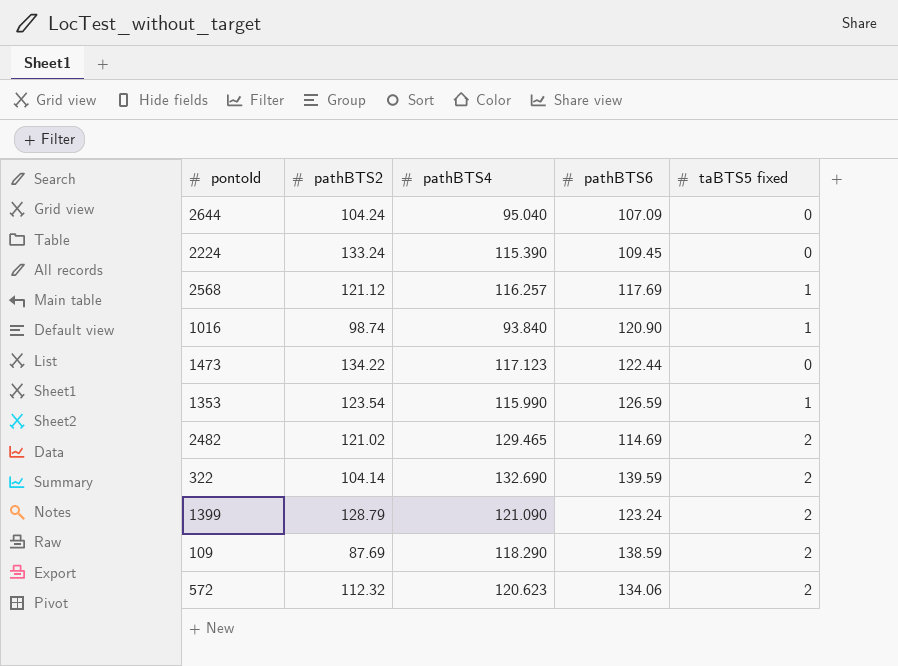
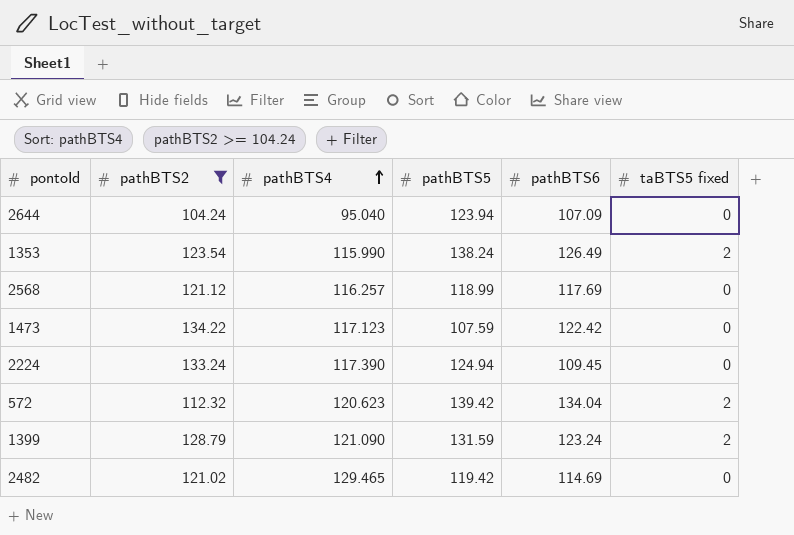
filter: none -> pathBTS2 >= 104.24
row order: none -> pathBTS4 ascending
column pathBTS5 | position: none -> 4
1353 | pathBTS6: 126.59 -> 126.49
1353 | taBTS5 fixed: 1 -> 2
2568 | taBTS5 fixed: 1 -> 0
1473 | pathBTS6: 122.44 -> 122.42
2224 | pathBTS4: 115.390 -> 117.390
572 | pathBTS6: 134.06 -> 134.04
2482 | taBTS5 fixed: 2 -> 0

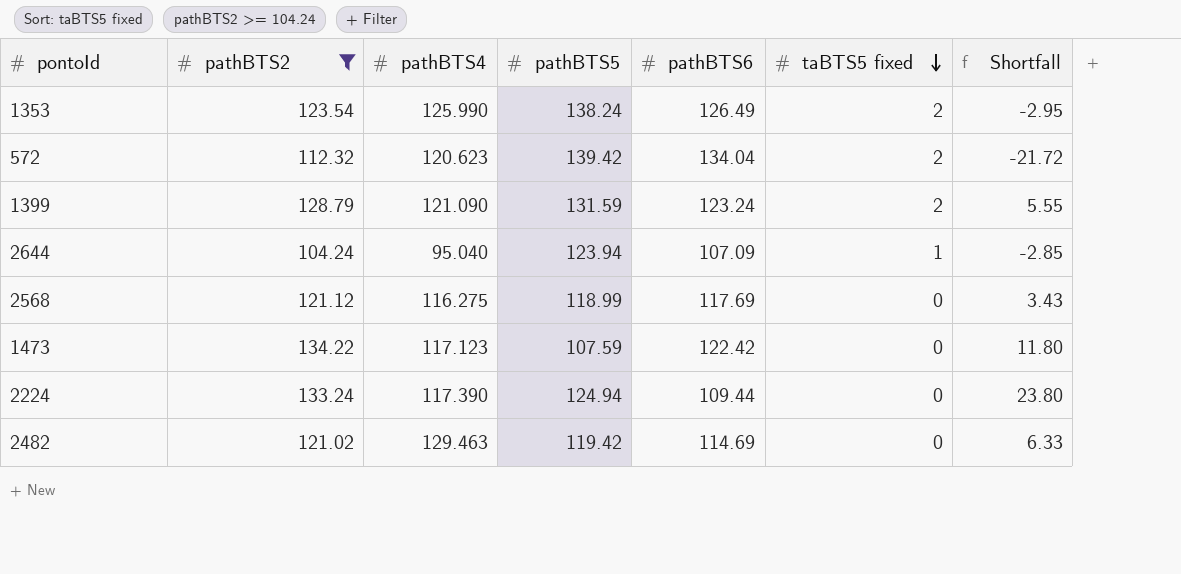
row order: pathBTS4 ascending -> taBTS5 fixed descending
column Shortfall | formula: none -> [pathBTS2] - [pathBTS6]
1353 | pathBTS4: 115.990 -> 125.990
2644 | taBTS5 fixed: 0 -> 1
2568 | pathBTS4: 116.257 -> 116.275
2224 | pathBTS6: 109.45 -> 109.44
2482 | pathBTS4: 129.465 -> 129.463

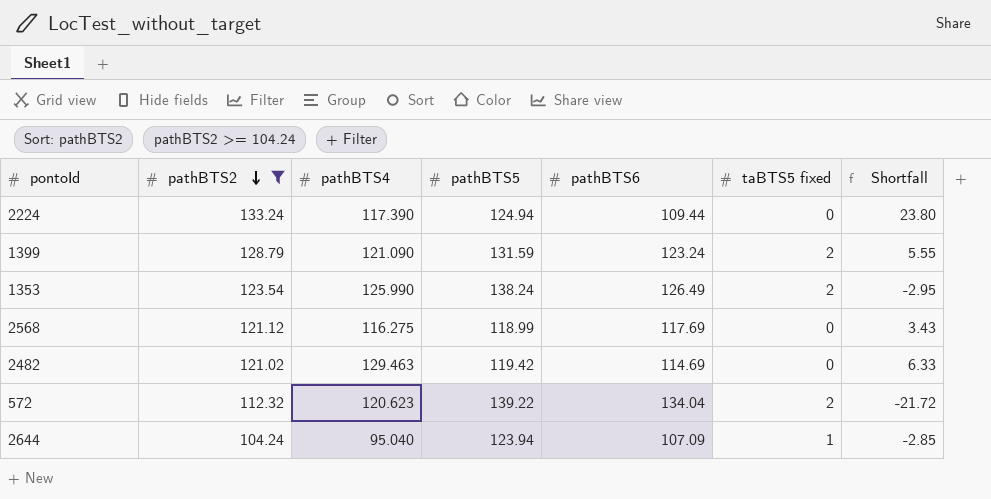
row order: taBTS5 fixed descending -> pathBTS2 descending
row 1473: 134.22 | 117.123 | 107.59 | 122.42 | 0 | 11.80 -> none
572 | pathBTS5: 139.42 -> 139.22

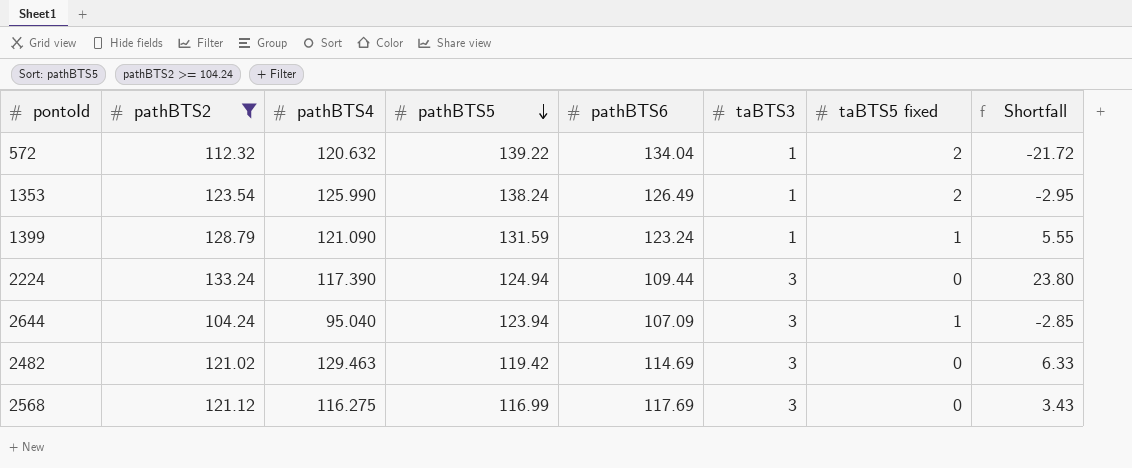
row order: pathBTS2 descending -> pathBTS5 descending
column taBTS3 | position: none -> 6
572 | pathBTS4: 120.623 -> 120.632
1399 | taBTS5 fixed: 2 -> 1
2568 | pathBTS5: 118.99 -> 116.99

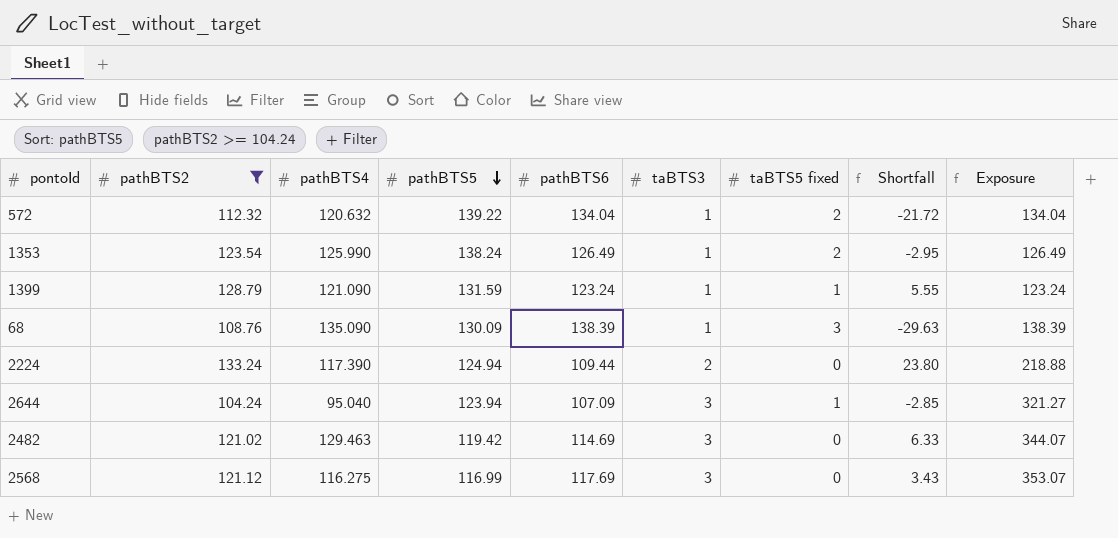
column Exposure | formula: none -> [pathBTS6] * [taBTS3]
row 68: none -> 108.76 | 135.090 | 130.09 | 138.39 | 1 | 3 | -29.63 | 138.39
2224 | taBTS3: 3 -> 2

